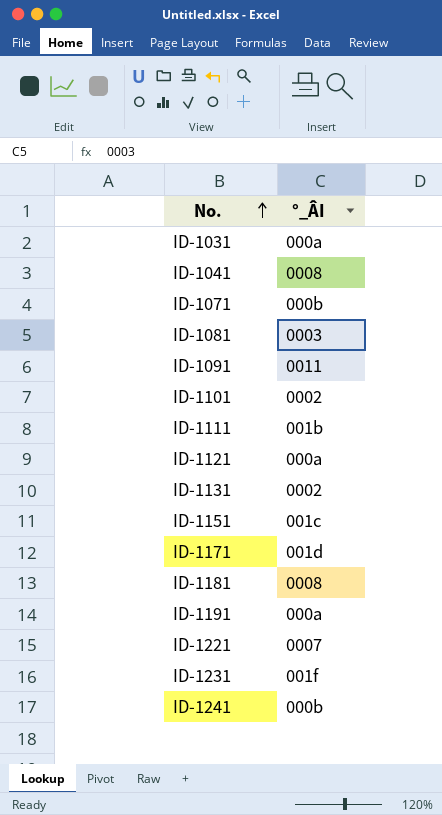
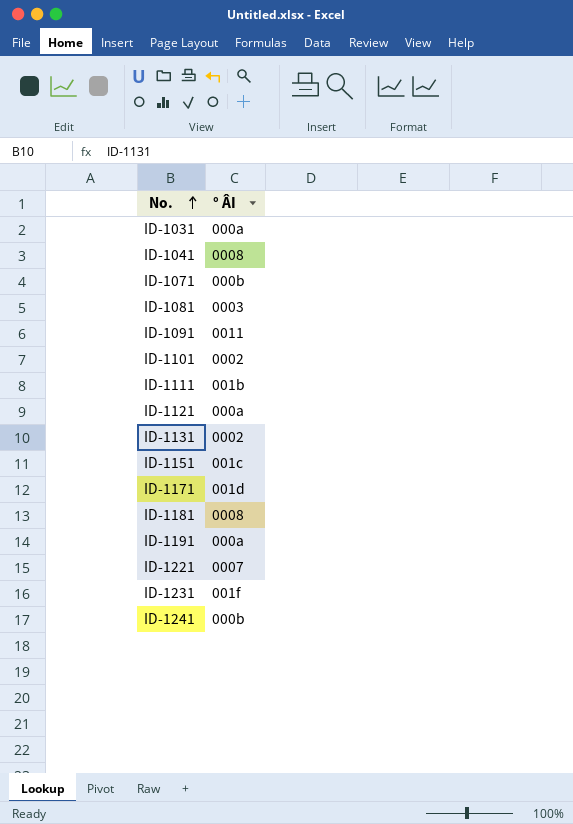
column name: °_ÂI -> ° ÂI

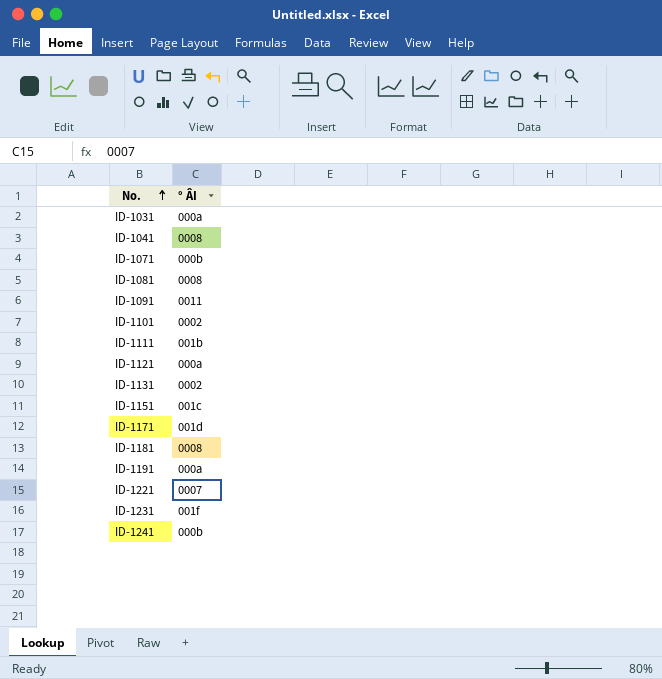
ID-1081 | ° ÂI: 0003 -> 0008

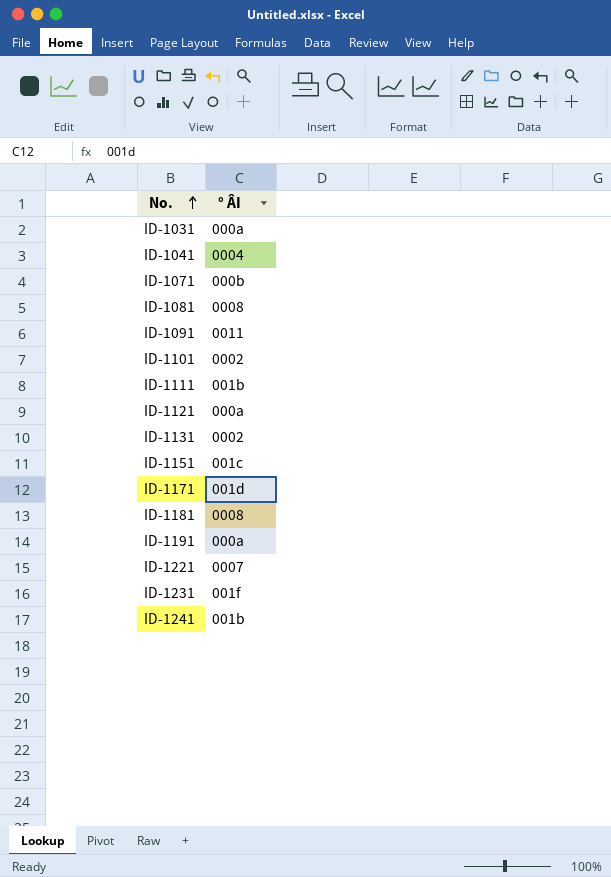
ID-1041 | ° ÂI: 0008 -> 0004
ID-1241 | ° ÂI: 000b -> 001b

